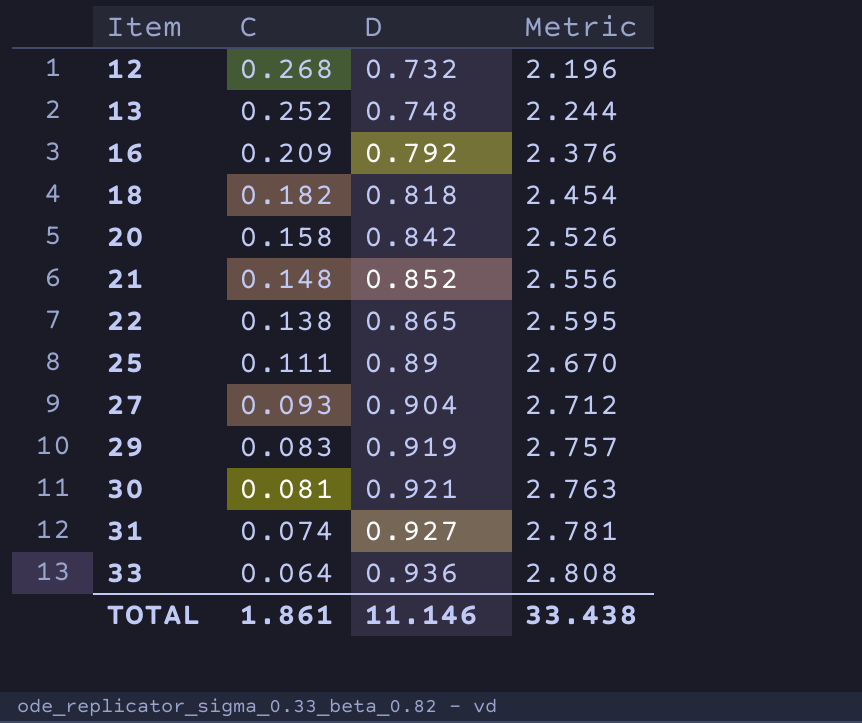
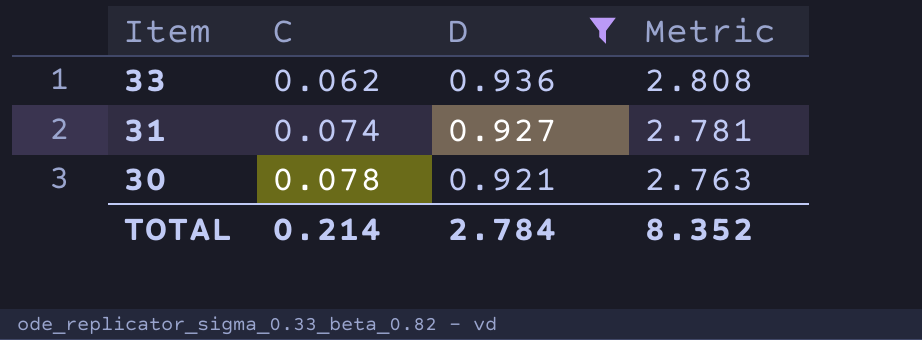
filter: none -> D >= 0.921
row order: Item ascending -> Item descending
33 | C: 0.064 -> 0.062
30 | C: 0.081 -> 0.078
TOTAL | C: 1.861 -> 0.214
TOTAL | D: 11.146 -> 2.784
TOTAL | Metric: 33.438 -> 8.352

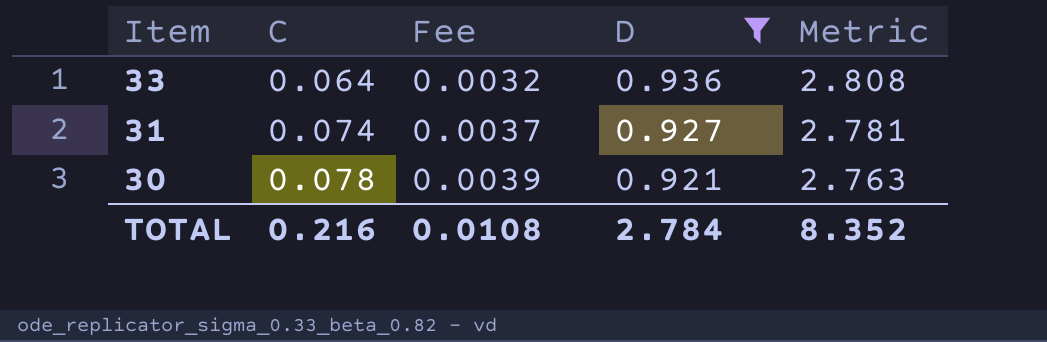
column Fee | formula: none -> [C] * 0.05
33 | C: 0.062 -> 0.064
TOTAL | C: 0.214 -> 0.216

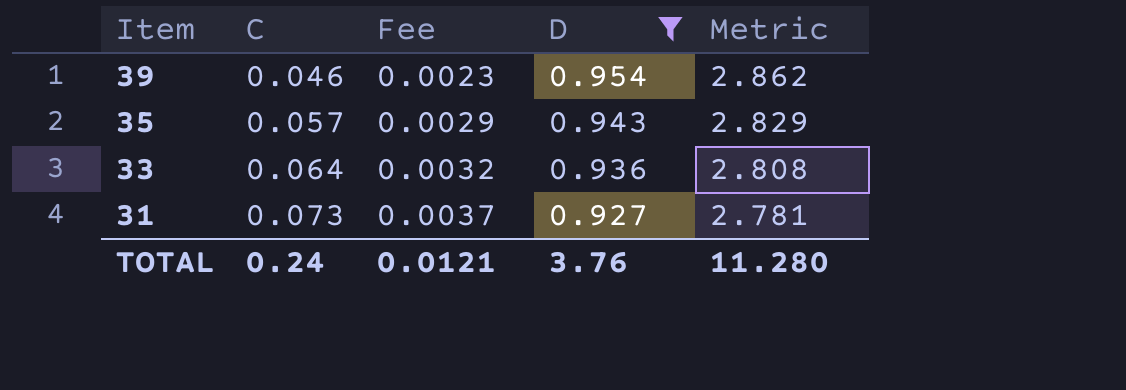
row 30: 0.078 | 0.0039 | 0.921 | 2.763 -> none
row 39: none -> 0.046 | 0.0023 | 0.954 | 2.862
row 35: none -> 0.057 | 0.0029 | 0.943 | 2.829
31 | C: 0.074 -> 0.073
TOTAL | C: 0.216 -> 0.24
TOTAL | Fee: 0.0108 -> 0.0121
TOTAL | D: 2.784 -> 3.76
TOTAL | Metric: 8.352 -> 11.280

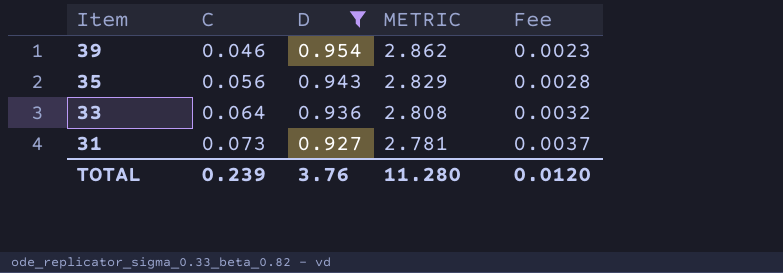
column name: Metric -> METRIC
column Fee | position: 3 -> 5
35 | C: 0.057 -> 0.056
35 | Fee: 0.0029 -> 0.0028
TOTAL | C: 0.24 -> 0.239
TOTAL | Fee: 0.0121 -> 0.0120

